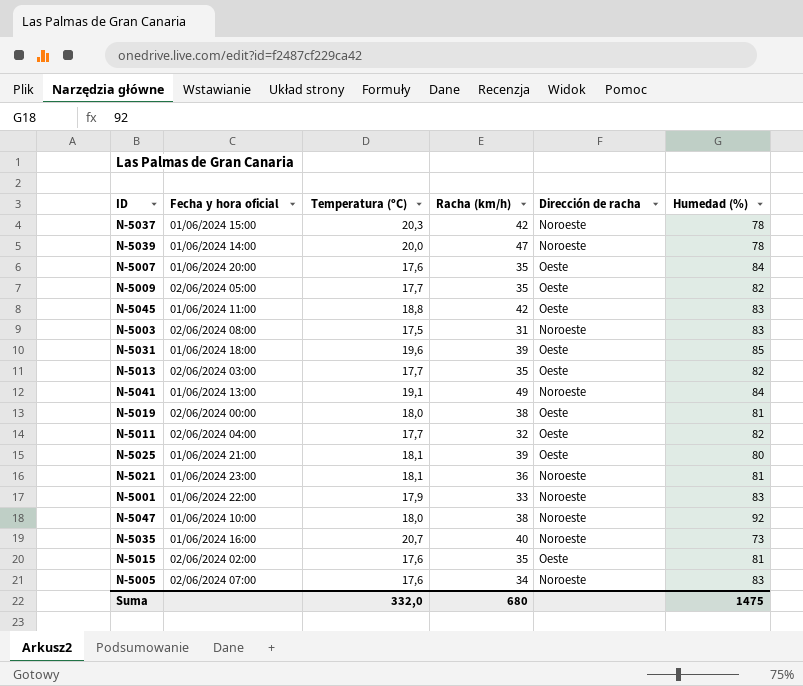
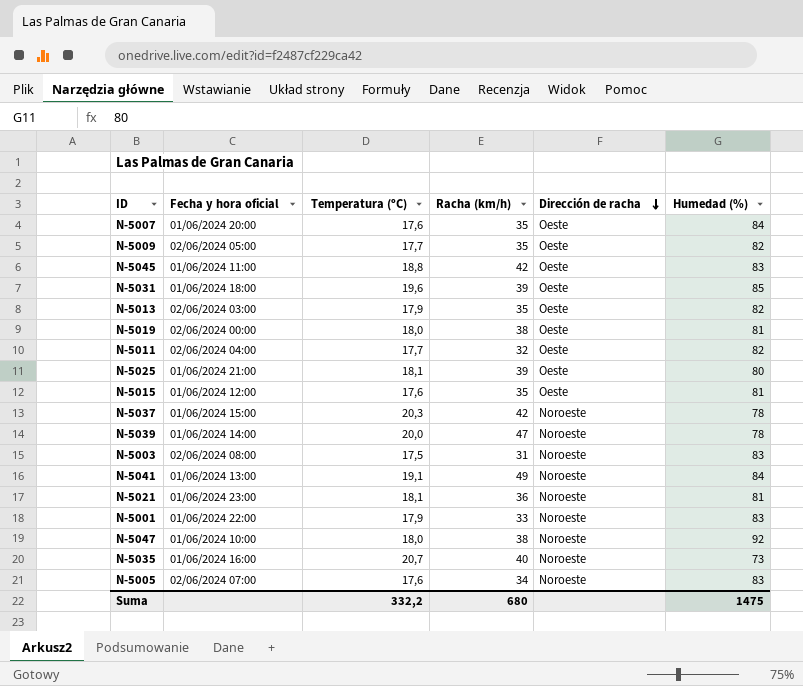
row order: none -> Dirección de racha descending
N-5013 | Temperatura (ºC): 17,7 -> 17,9
N-5015 | Fecha y hora oficial: 02/06/2024 02:00 -> 01/06/2024 12:00
Suma | Temperatura (ºC): 332,0 -> 332,2

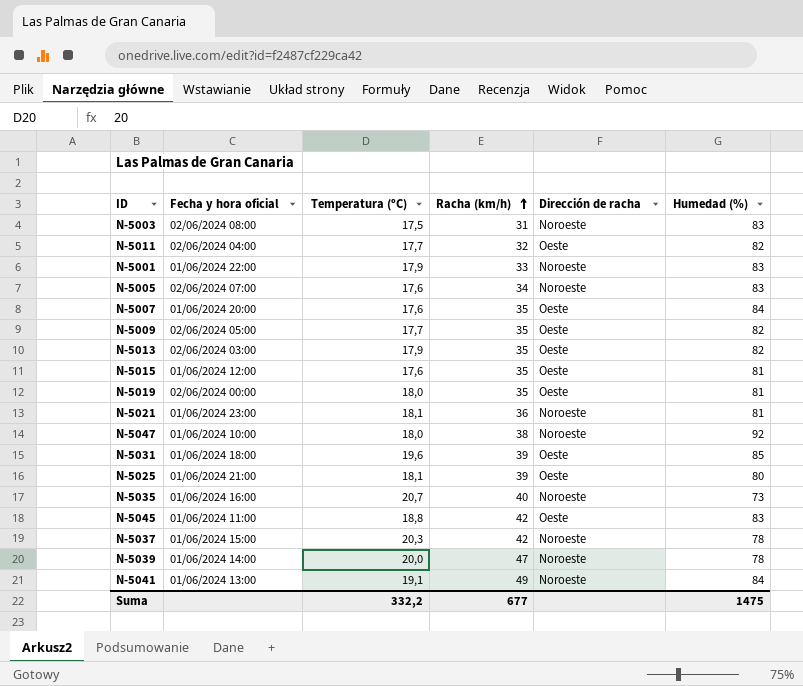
row order: Dirección de racha descending -> Racha (km/h) ascending
N-5019 | Racha (km/h): 38 -> 35
Suma | Racha (km/h): 680 -> 677

